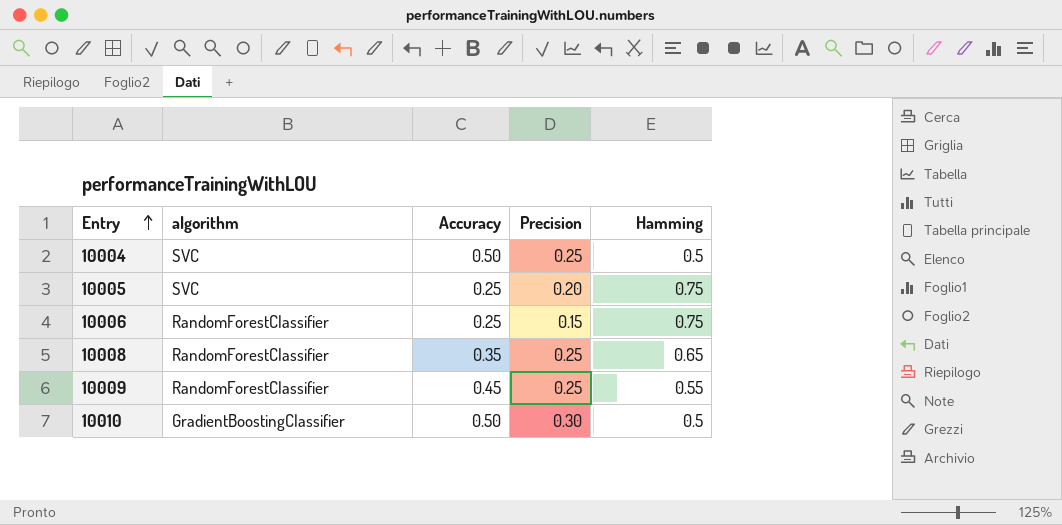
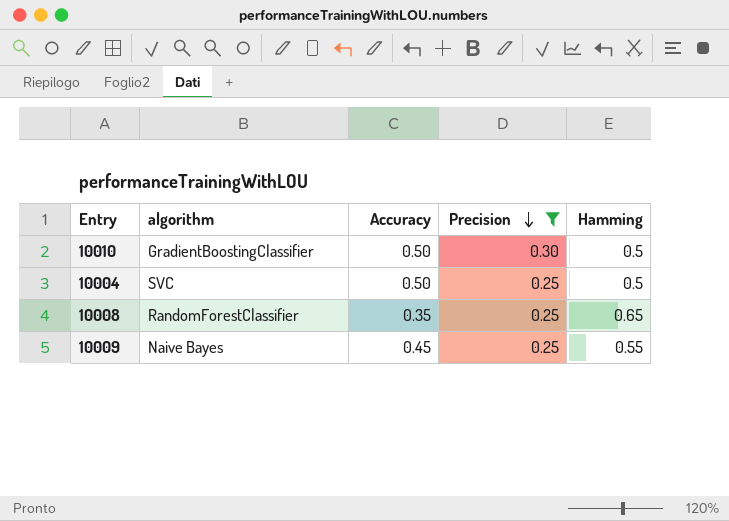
filter: none -> Precision >= 0.25
row order: Entry ascending -> Precision descending
10009 | algorithm: RandomForestClassifier -> Naive Bayes

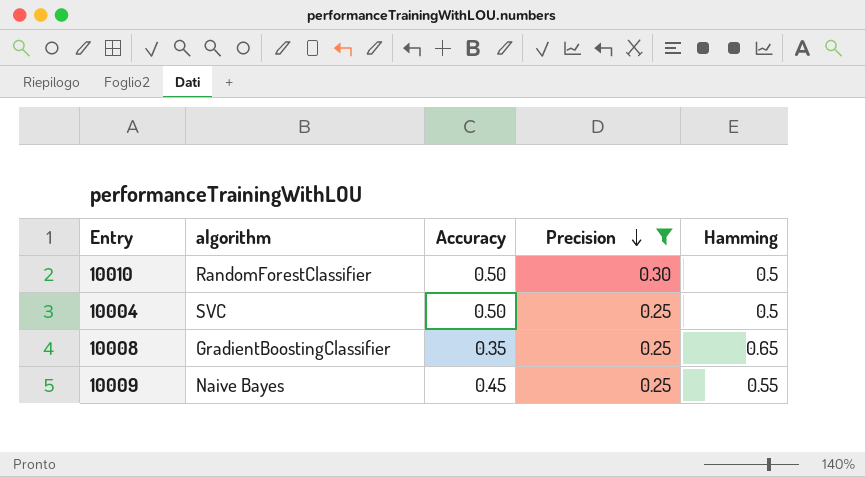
10010 | algorithm: GradientBoostingClassifier -> RandomForestClassifier
10008 | algorithm: RandomForestClassifier -> GradientBoostingClassifier

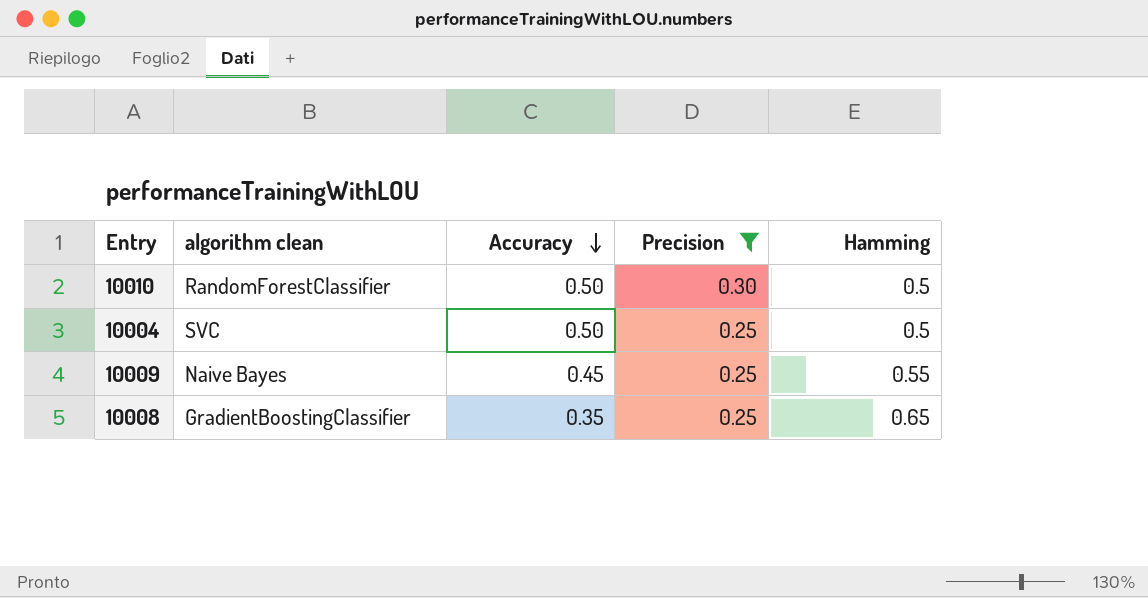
row order: Precision descending -> Accuracy descending
column name: algorithm -> algorithm clean

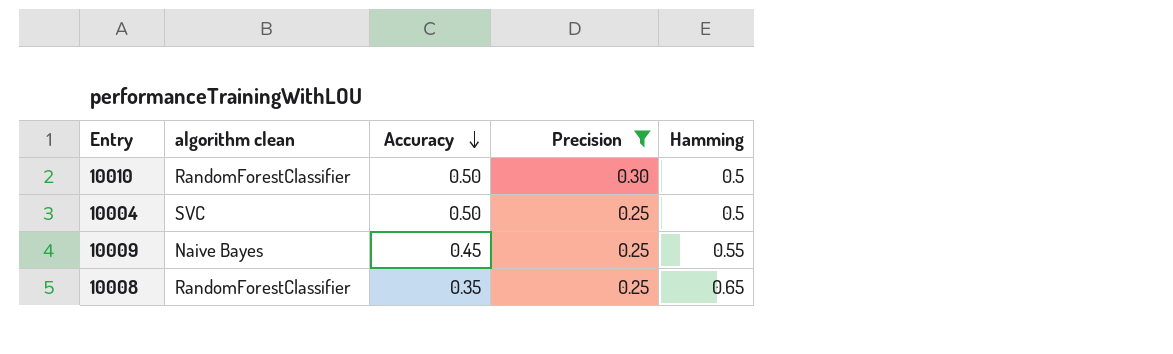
10008 | algorithm clean: GradientBoostingClassifier -> RandomForestClassifier

